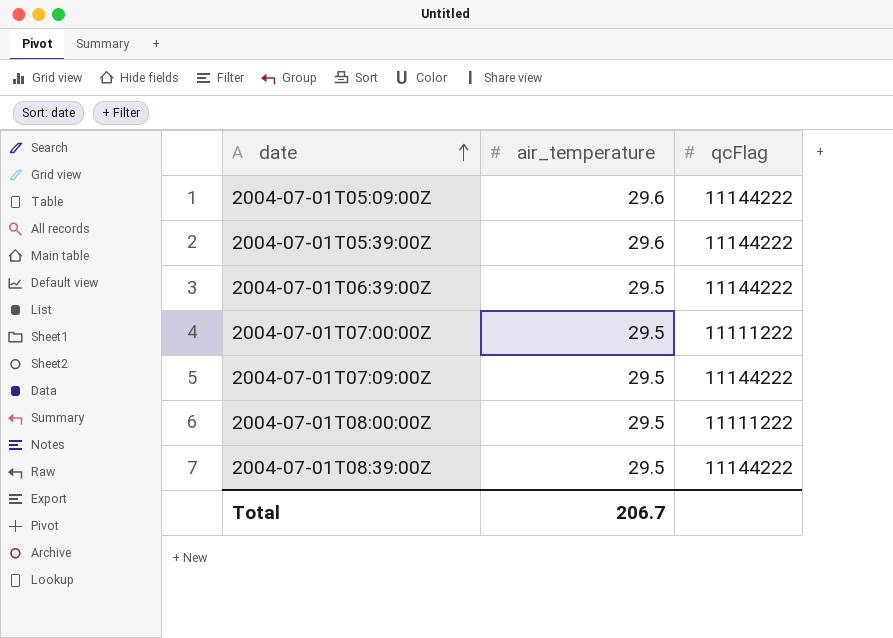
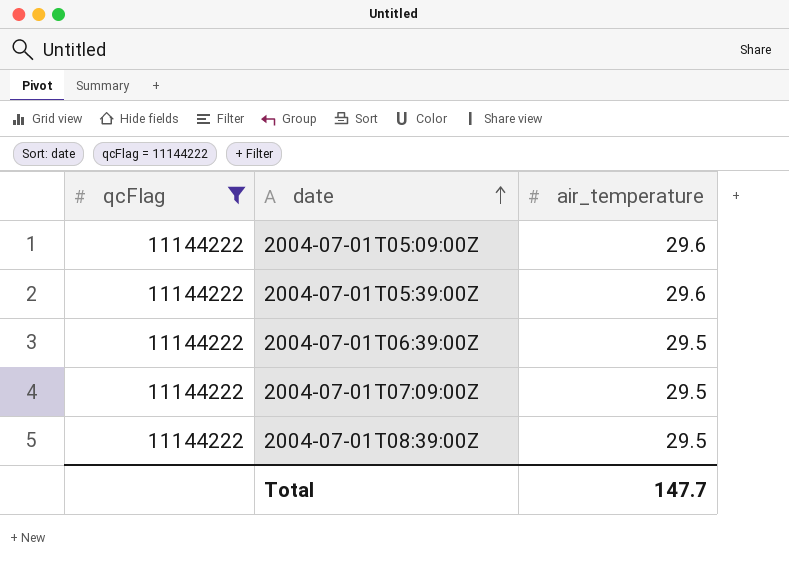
filter: none -> qcFlag = 11144222
column qcFlag | position: 3 -> 1
Total | air_temperature: 206.7 -> 147.7

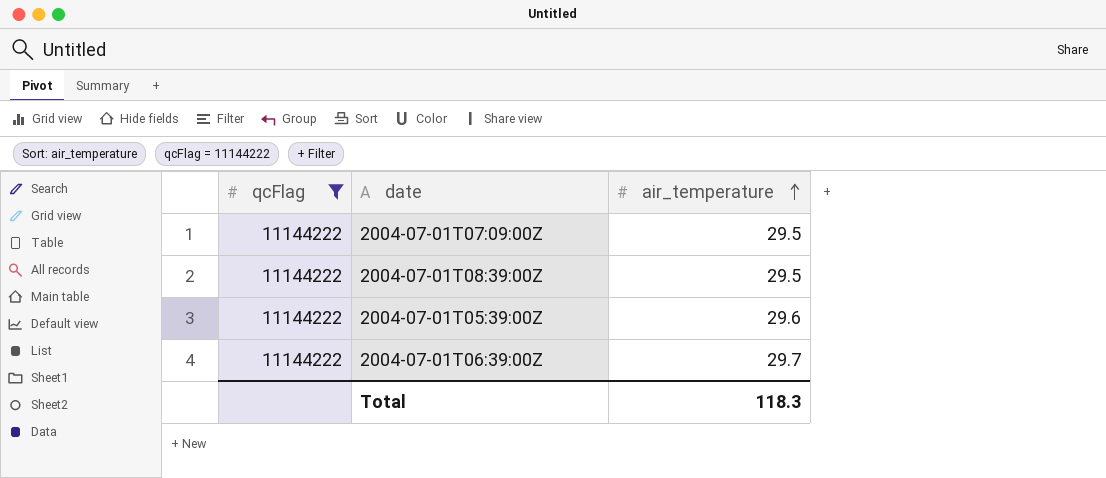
row order: date ascending -> air_temperature ascending
row 2004-07-01T05:09:00Z: 11144222 | 29.6 -> none
2004-07-01T06:39:00Z | air_temperature: 29.5 -> 29.7
Total | air_temperature: 147.7 -> 118.3

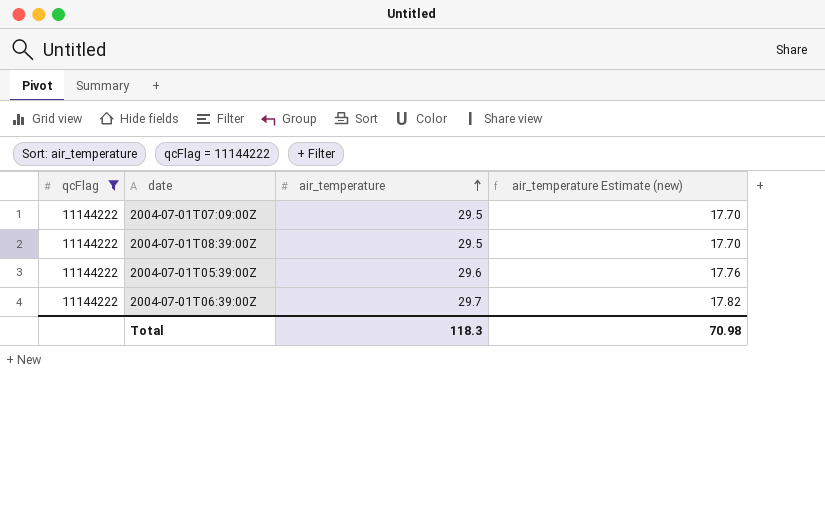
column air_temperature Estimate (new) | formula: none -> [air_temperature] * 0.6

